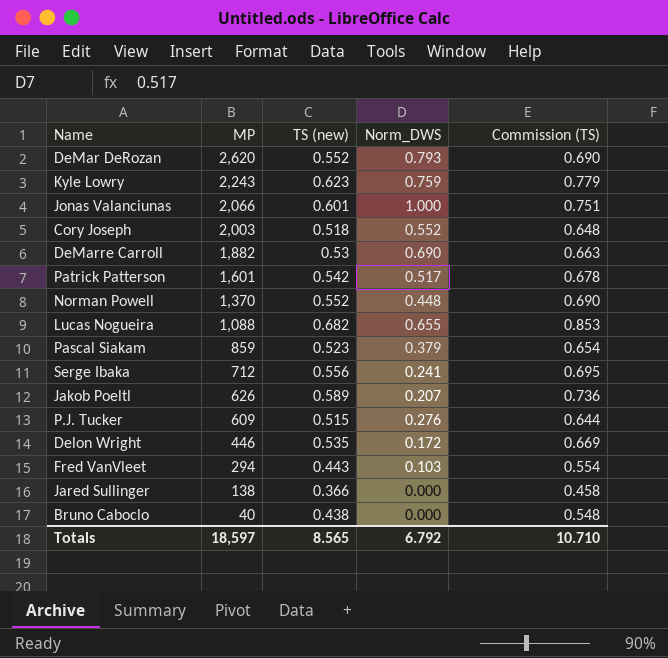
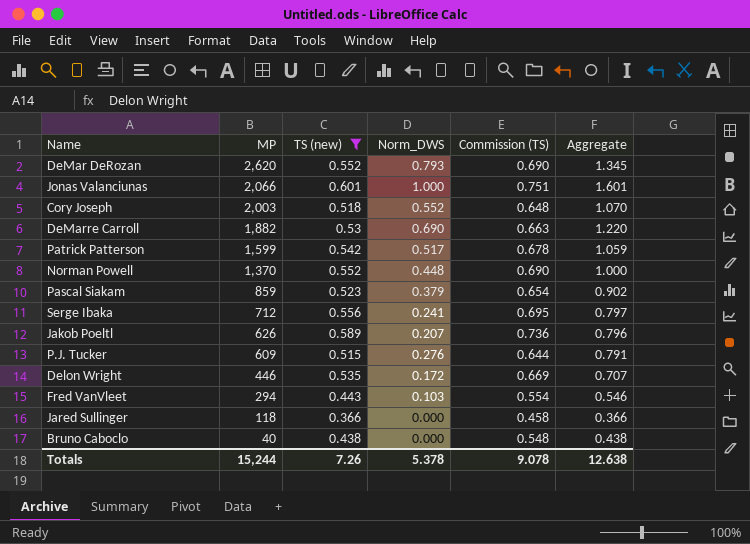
filter: none -> TS (new) <= 0.601
column Aggregate | formula: none -> [TS (new)] + [Norm_DWS]
Patrick Patterson | MP: 1,601 -> 1,599
Jared Sullinger | MP: 138 -> 118
Totals | MP: 18,597 -> 15,244
Totals | TS (new): 8.565 -> 7.26
Totals | Norm_DWS: 6.792 -> 5.378
Totals | Commission (TS): 10.710 -> 9.078

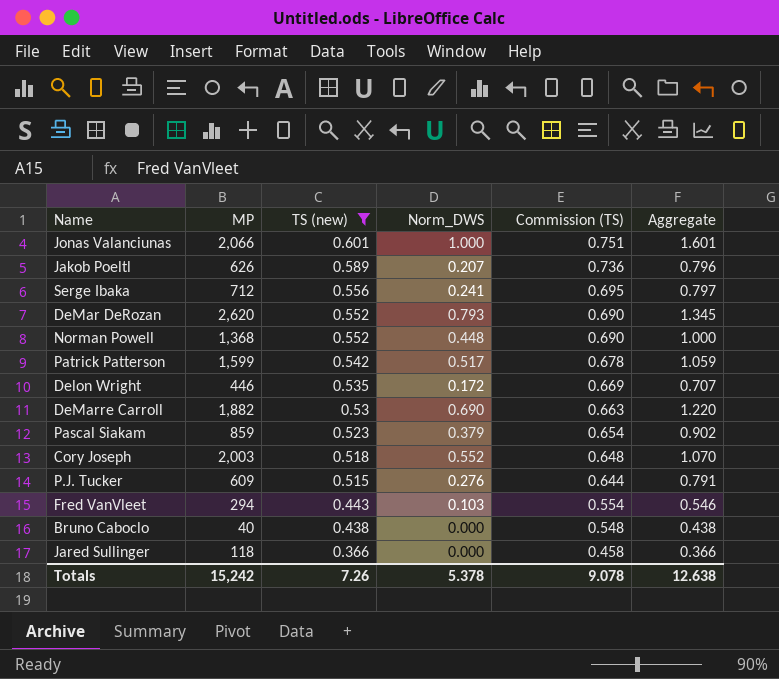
row order: MP descending -> TS (new) descending
Norman Powell | MP: 1,370 -> 1,368
Totals | MP: 15,244 -> 15,242

